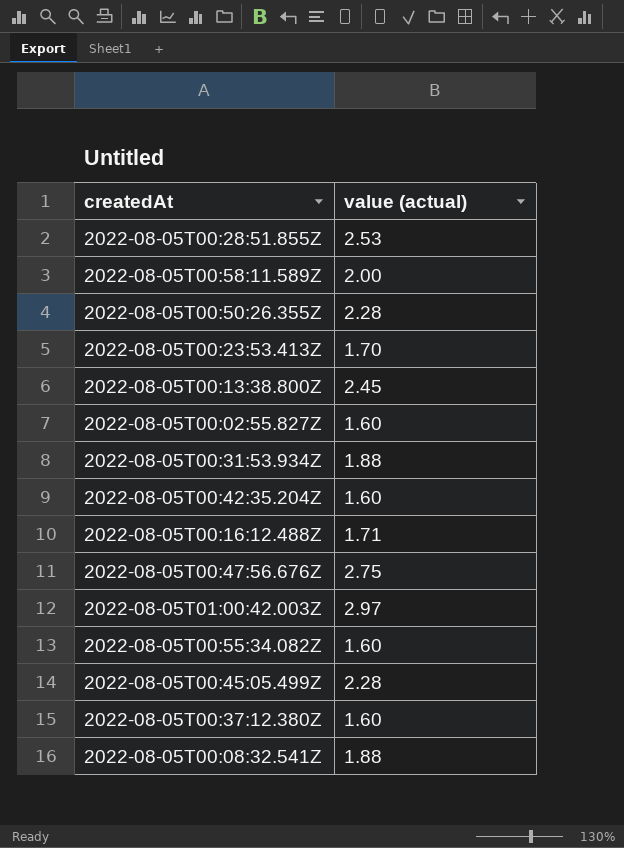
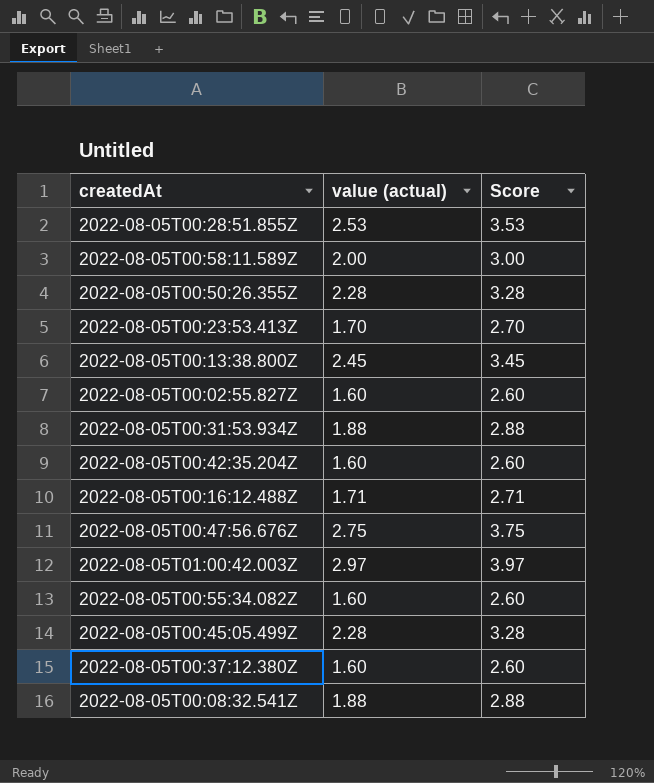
column Score | formula: none -> [value (actual)] + 1

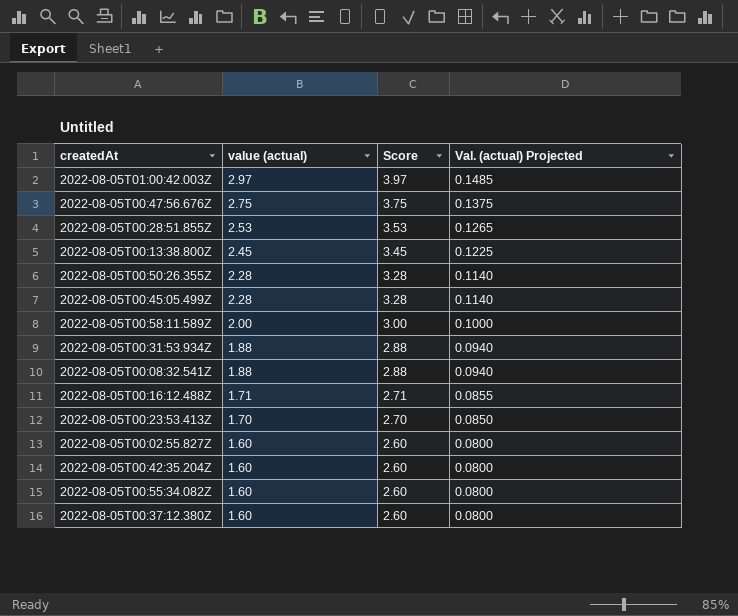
row order: none -> value (actual) descending
column Val. (actual) Projected | formula: none -> [value (actual)] * 0.05

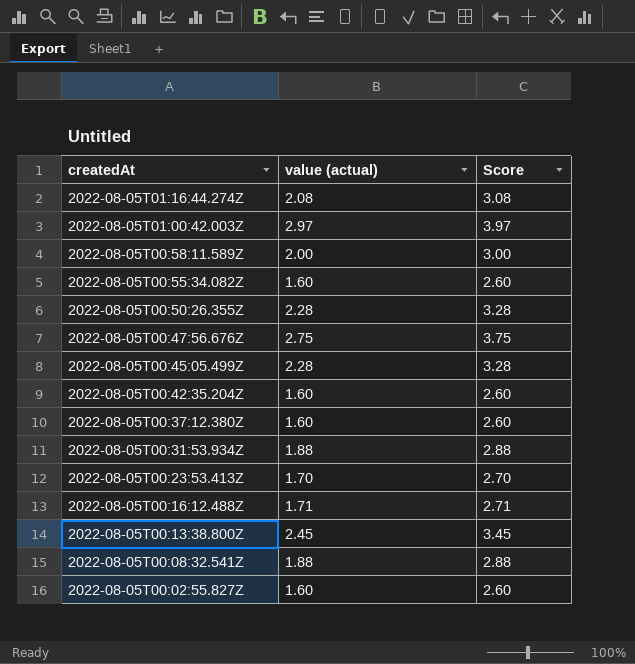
row order: value (actual) descending -> createdAt descending
column Val. (actual) Projected | formula: [value (actual)] * 0.05 -> none
row 2022-08-05T00:28:51.855Z: 2.53 | 3.53 | 0.1265 -> none
row 2022-08-05T01:16:44.274Z: none -> 2.08 | 3.08

